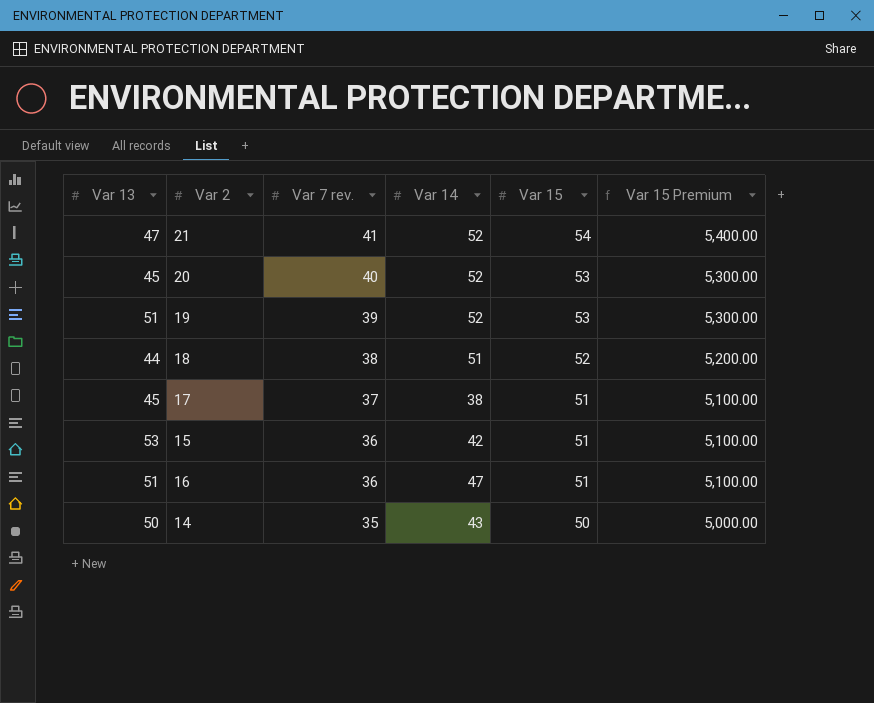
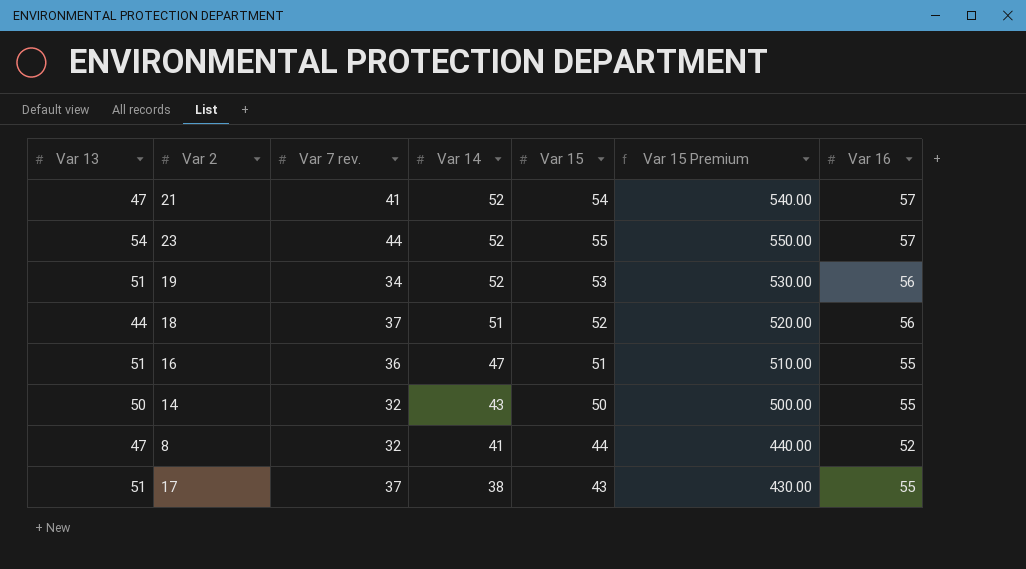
row order: Var 7 rev. descending -> Var 14 descending
column Var 15 Premium | formula: [Var 15] * 100 -> [Var 15] * 10
column Var 16 | position: none -> 7
row 20: 45 | 40 | 52 | 53 | 5,300.00 -> none
row 15: 53 | 36 | 42 | 51 | 5,100.00 -> none
row 23: none -> 54 | 44 | 52 | 55 | 550.00 | 57
19 | Var 7 rev.: 39 -> 34
18 | Var 7 rev.: 38 -> 37
14 | Var 7 rev.: 35 -> 32
row 8: none -> 47 | 32 | 41 | 44 | 440.00 | 52
17 | Var 13: 45 -> 51
17 | Var 15: 51 -> 43

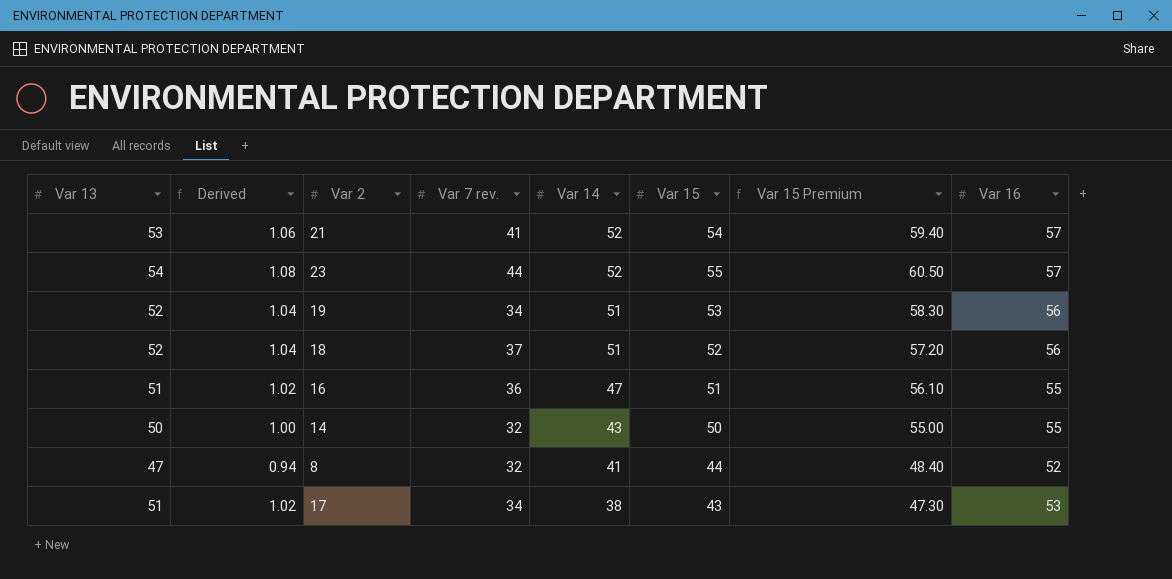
column Derived | formula: none -> [Var 13] * 0.02
column Var 15 Premium | formula: [Var 15] * 10 -> [Var 15] * 1.1
21 | Var 13: 47 -> 53
19 | Var 13: 51 -> 52
19 | Var 14: 52 -> 51
18 | Var 13: 44 -> 52
17 | Var 7 rev.: 37 -> 34
17 | Var 16: 55 -> 53

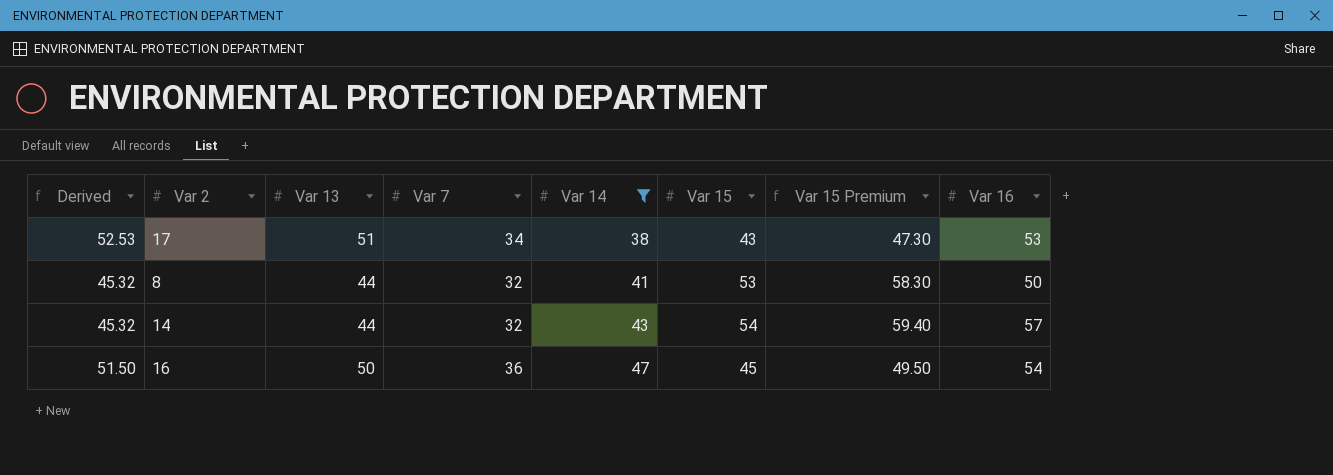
filter: none -> Var 14 <= 47
row order: Var 14 descending -> Var 14 ascending
column Derived | formula: [Var 13] * 0.02 -> [Var 13] * 1.03
column Var 13 | position: 1 -> 3
column name: Var 7 rev. -> Var 7
8 | Var 13: 47 -> 44
8 | Var 15: 44 -> 53
8 | Var 15 Premium: 48.40 -> 58.30
8 | Var 16: 52 -> 50
14 | Var 13: 50 -> 44
14 | Var 15: 50 -> 54
14 | Var 15 Premium: 55.00 -> 59.40
14 | Var 16: 55 -> 57
16 | Var 13: 51 -> 50
16 | Var 15: 51 -> 45
16 | Var 15 Premium: 56.10 -> 49.50
16 | Var 16: 55 -> 54

